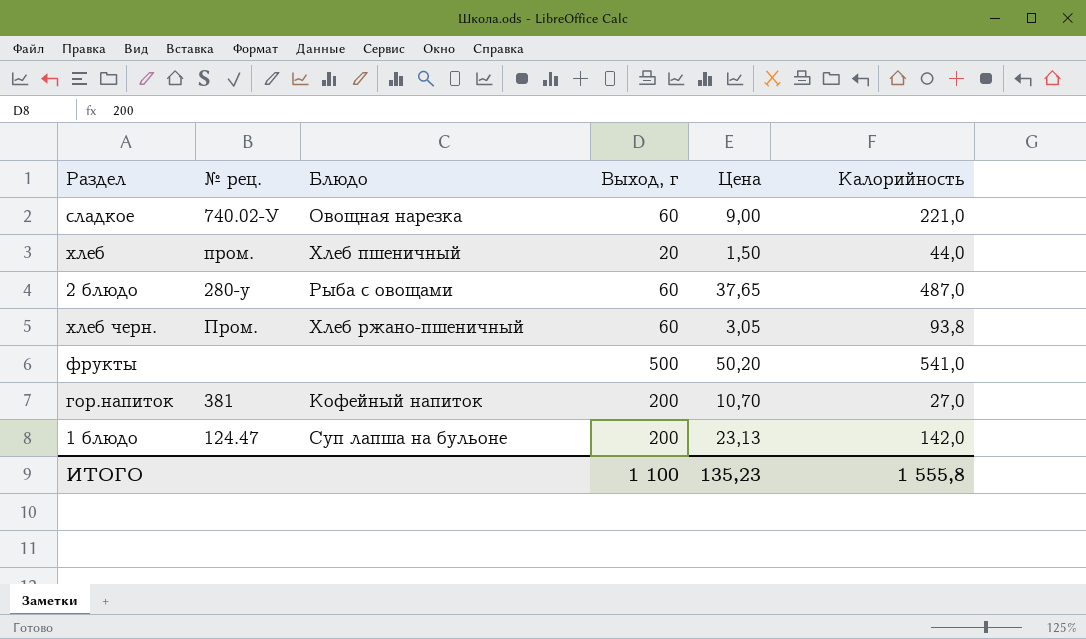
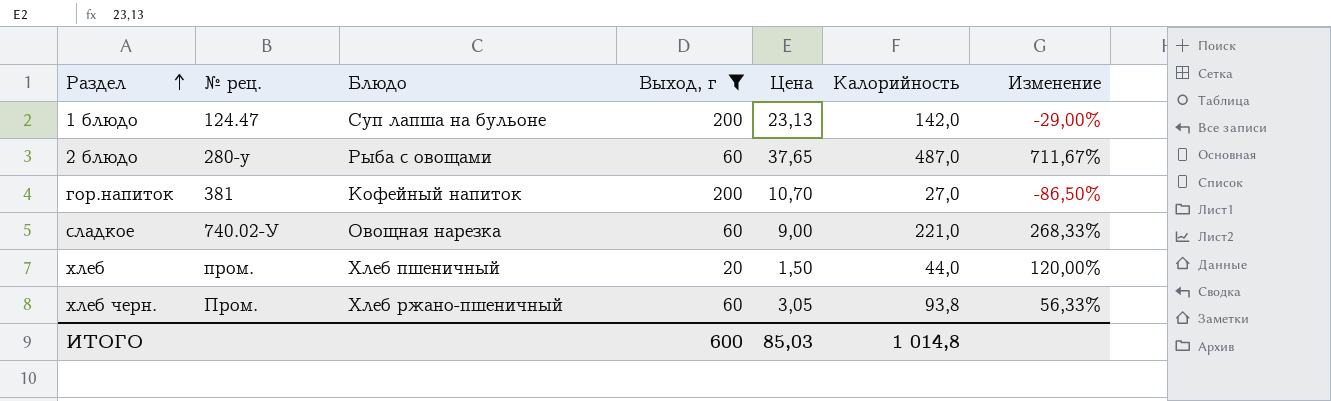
filter: none -> Выход, г != 500
row order: none -> Раздел ascending
column Изменение | formula: none -> ([Калорийность] - [Выход, г]) / [Выход, г]
ИТОГО | Выход, г: 1 100 -> 600
ИТОГО | Цена: 135,23 -> 85,03
ИТОГО | Калорийность: 1 555,8 -> 1 014,8

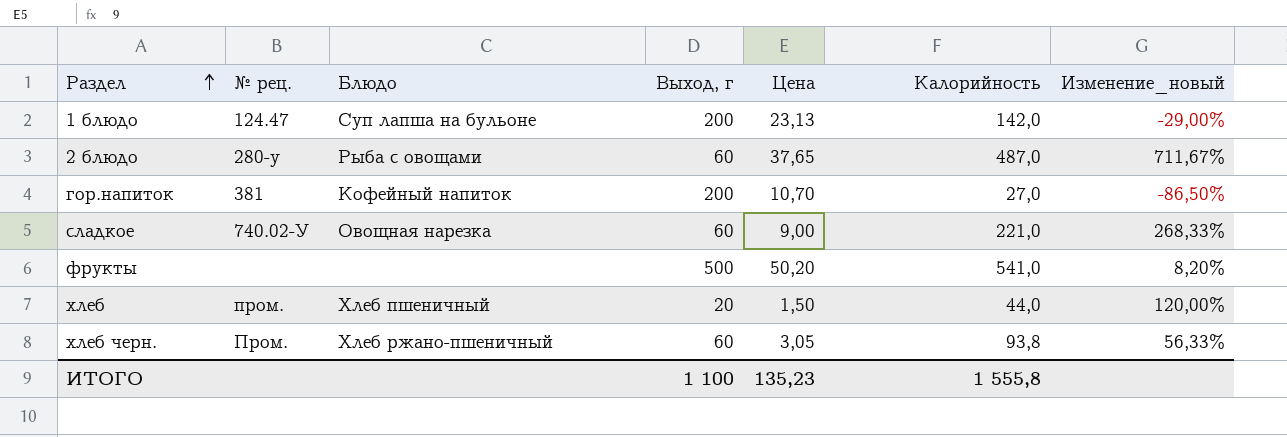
filter: Выход, г != 500 -> none
column name: Изменение -> Изменение_новый
ИТОГО | Выход, г: 600 -> 1 100
ИТОГО | Цена: 85,03 -> 135,23
ИТОГО | Калорийность: 1 014,8 -> 1 555,8

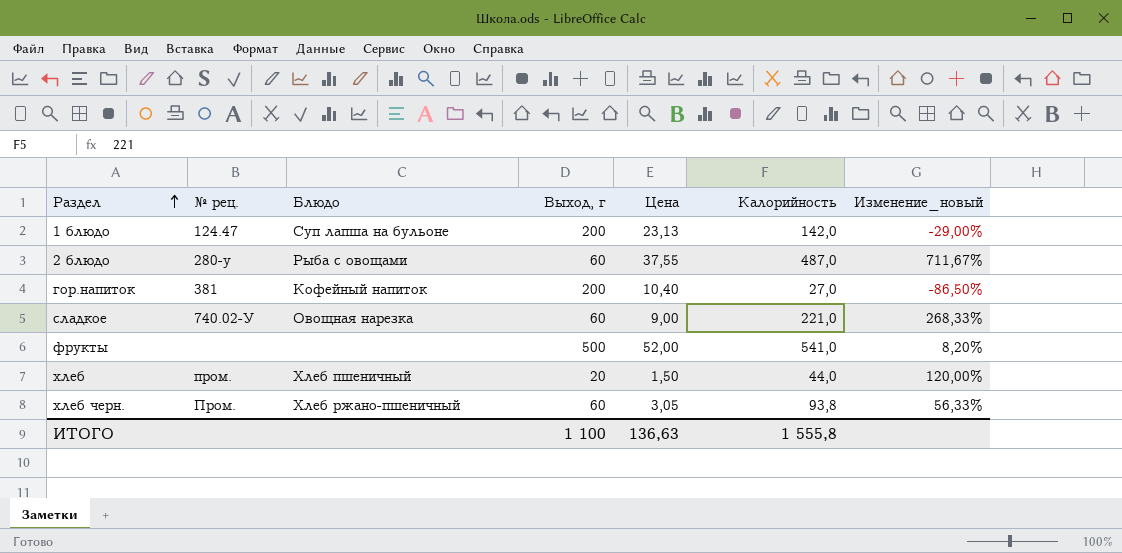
2 блюдо | Цена: 37,65 -> 37,55
гор.напиток | Цена: 10,70 -> 10,40
фрукты | Цена: 50,20 -> 52,00
ИТОГО | Цена: 135,23 -> 136,63

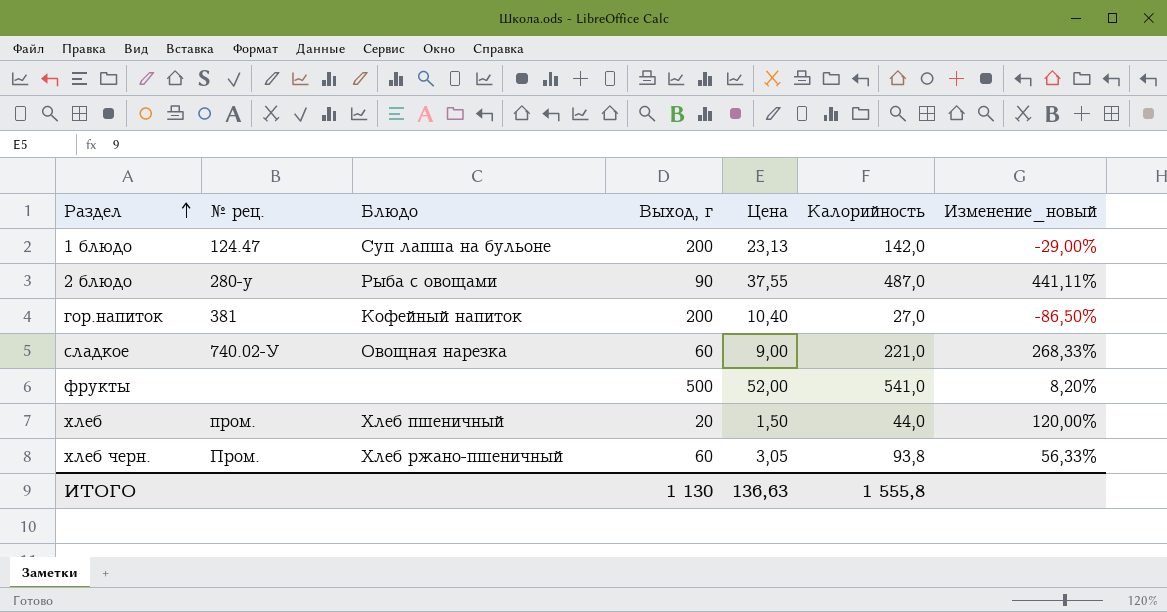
2 блюдо | Выход, г: 60 -> 90
2 блюдо | Изменение_новый: 711,67% -> 441,11%
ИТОГО | Выход, г: 1 100 -> 1 130

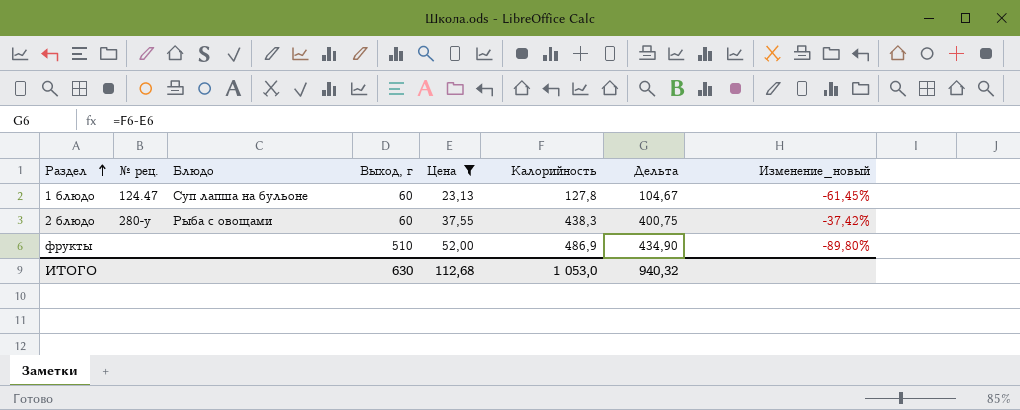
filter: none -> Цена >= 23,13
column Дельта | formula: none -> [Калорийность] - [Цена]
column Изменение_новый | formula: ([Калорийность] - [Выход, г]) / [Выход, г] -> ([Цена] - [Выход, г]) / [Выход, г]
1 блюдо | Выход, г: 200 -> 60
1 блюдо | Калорийность: 142,0 -> 127,8
2 блюдо | Выход, г: 90 -> 60
2 блюдо | Калорийность: 487,0 -> 438,3
фрукты | Выход, г: 500 -> 510
фрукты | Калорийность: 541,0 -> 486,9
ИТОГО | Выход, г: 1 130 -> 630
ИТОГО | Цена: 136,63 -> 112,68
ИТОГО | Калорийность: 1 555,8 -> 1 053,0

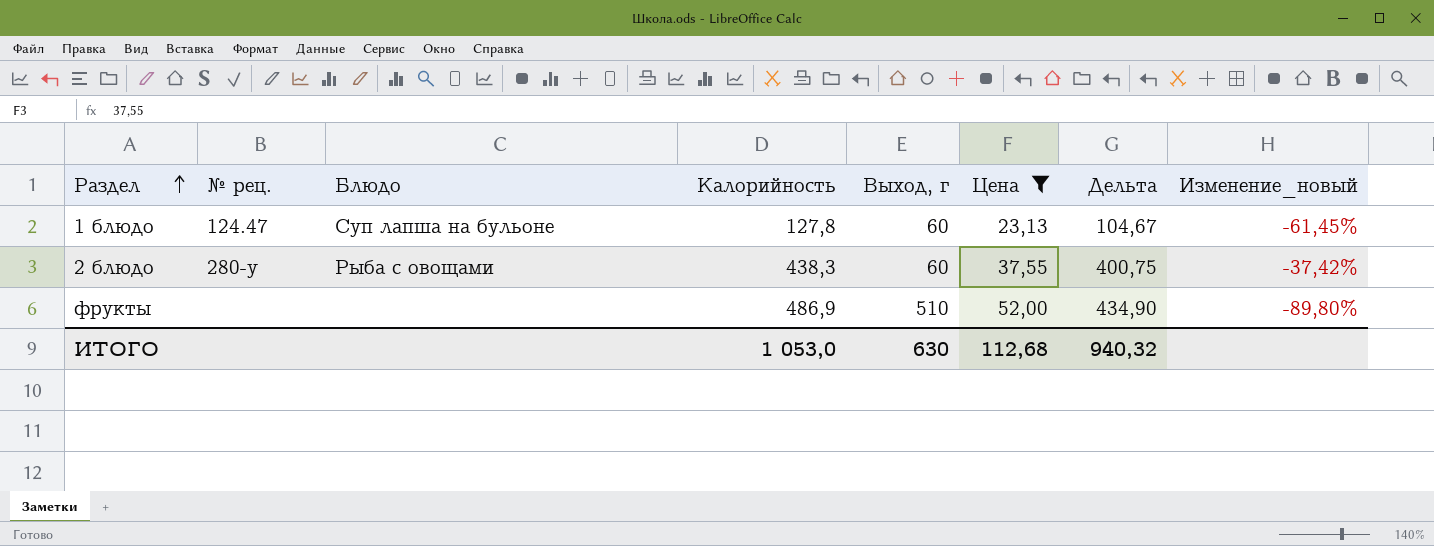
column Калорийность | position: 6 -> 4

